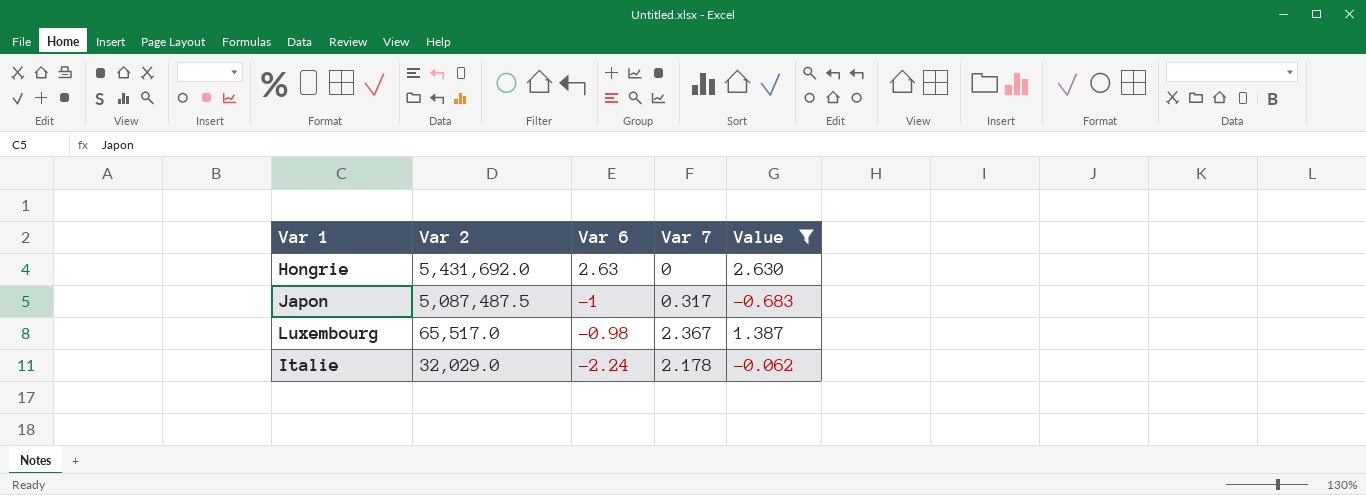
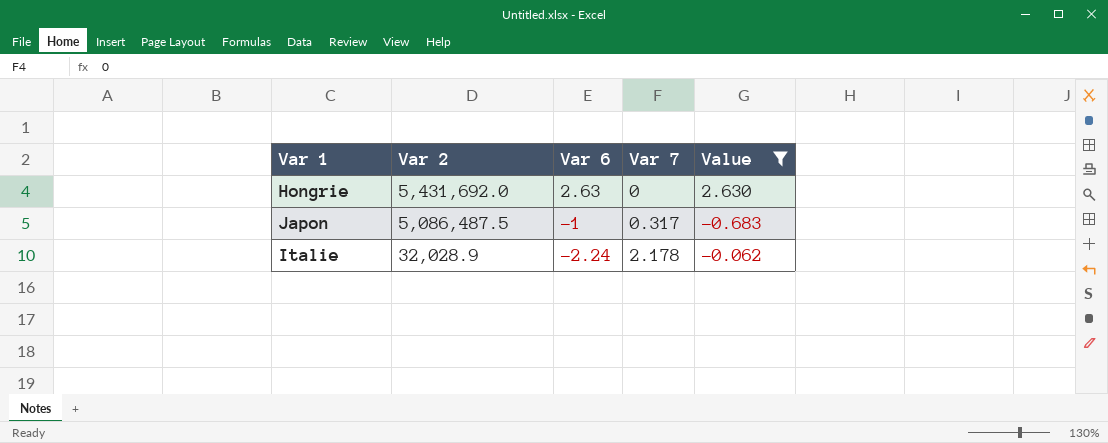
row Luxembourg: 65,517.0 | -0.98 | 2.367 | 1.387 -> none
Japon | Var 2: 5,087,487.5 -> 5,086,487.5
Italie | Var 2: 32,029.0 -> 32,028.9

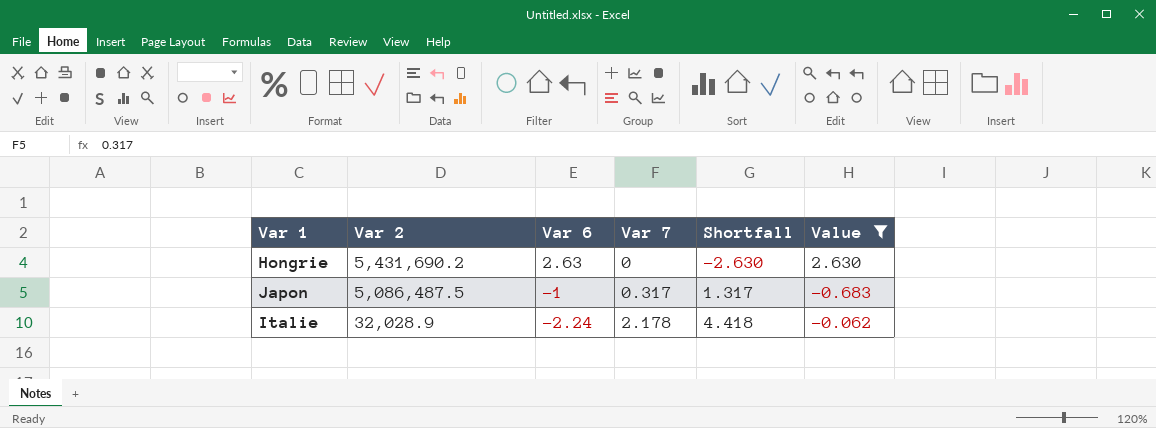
column Shortfall | formula: none -> [Var 7] - [Var 6]
Hongrie | Var 2: 5,431,692.0 -> 5,431,690.2

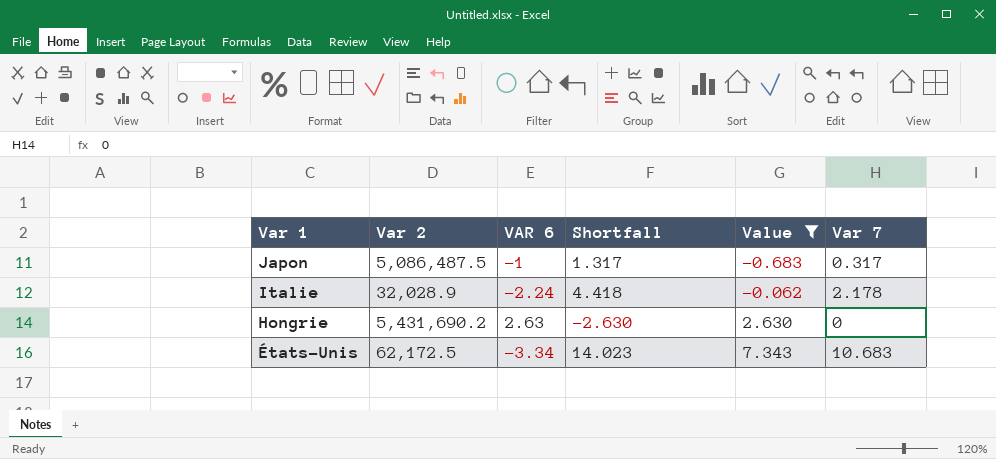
row order: Var 2 descending -> Var 1 descending
column name: Var 6 -> VAR 6
column Var 7 | position: 4 -> 6
row États-Unis: none -> 62,172.5 | -3.34 | 14.023 | 7.343 | 10.683

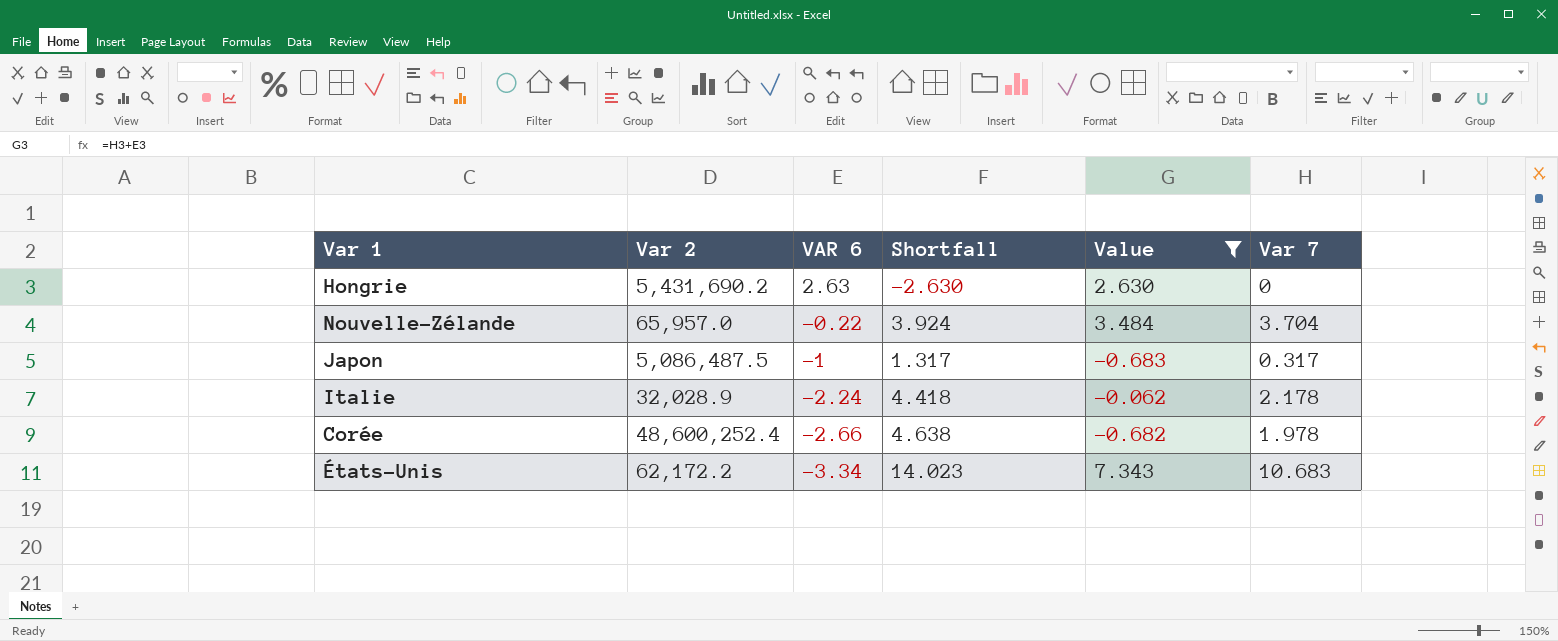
row order: Var 1 descending -> VAR 6 descending
row Nouvelle-Zélande: none -> 65,957.0 | -0.22 | 3.924 | 3.484 | 3.704
row Corée: none -> 48,600,252.4 | -2.66 | 4.638 | -0.682 | 1.978
États-Unis | Var 2: 62,172.5 -> 62,172.2

